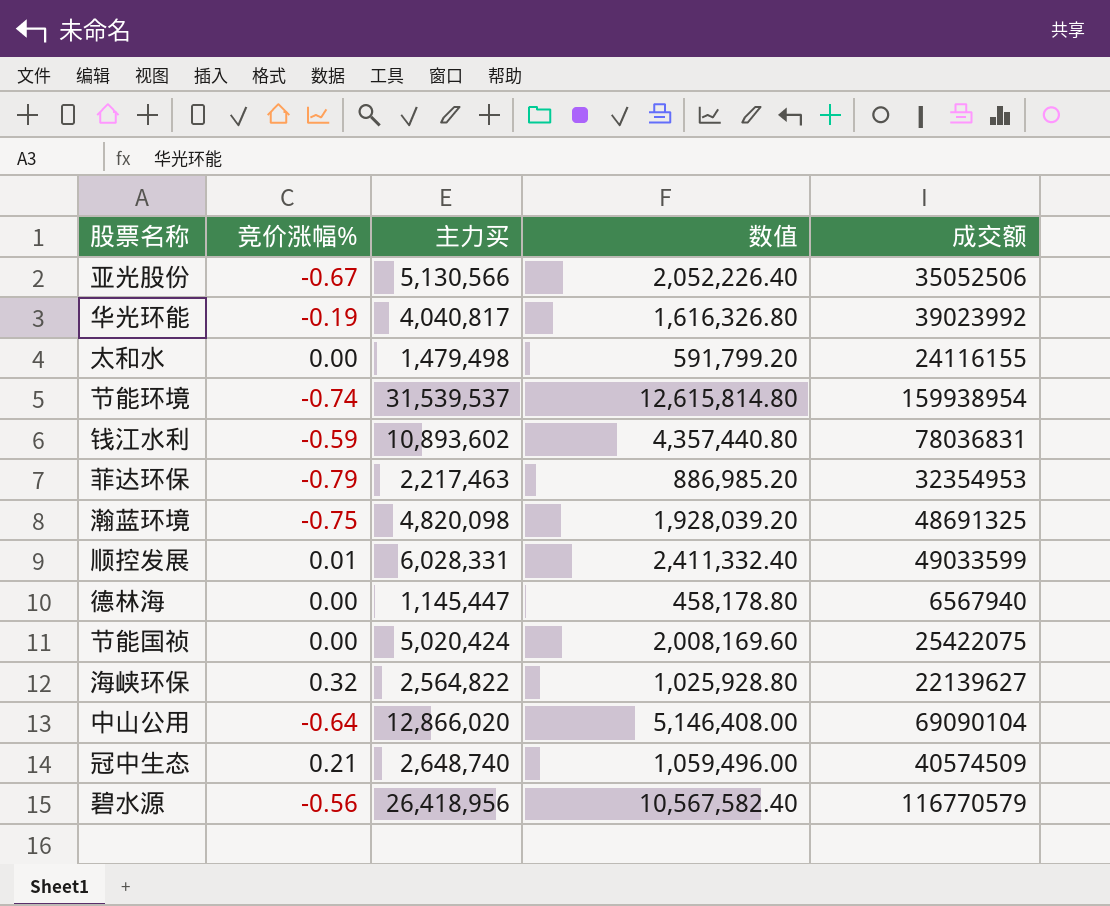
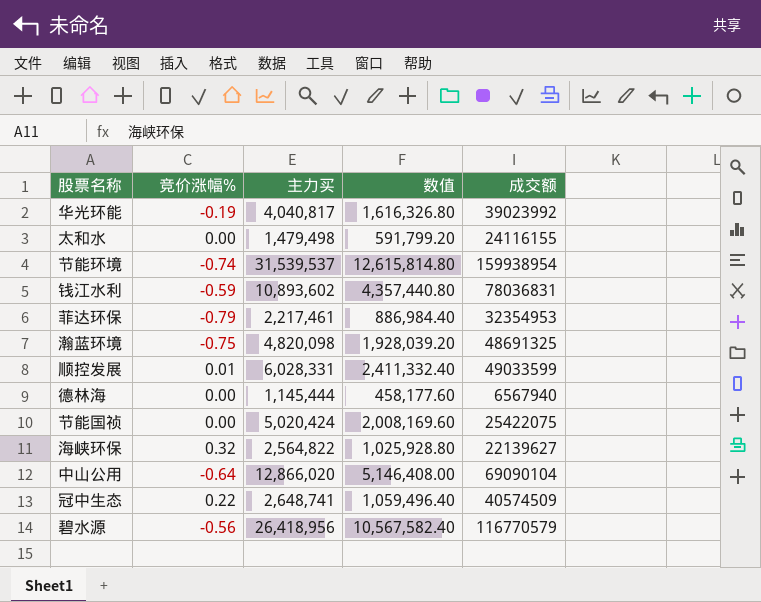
row 亚光股份: -0.67 | 5,130,566 | 2,052,226.40 | 35052506 -> none
菲达环保 | 主力买: 2,217,463 -> 2,217,461
菲达环保 | 数值: 886,985.20 -> 886,984.40
德林海 | 主力买: 1,145,447 -> 1,145,444
德林海 | 数值: 458,178.80 -> 458,177.60
冠中生态 | 竞价涨幅%: 0.21 -> 0.22
冠中生态 | 主力买: 2,648,740 -> 2,648,741
冠中生态 | 数值: 1,059,496.00 -> 1,059,496.40

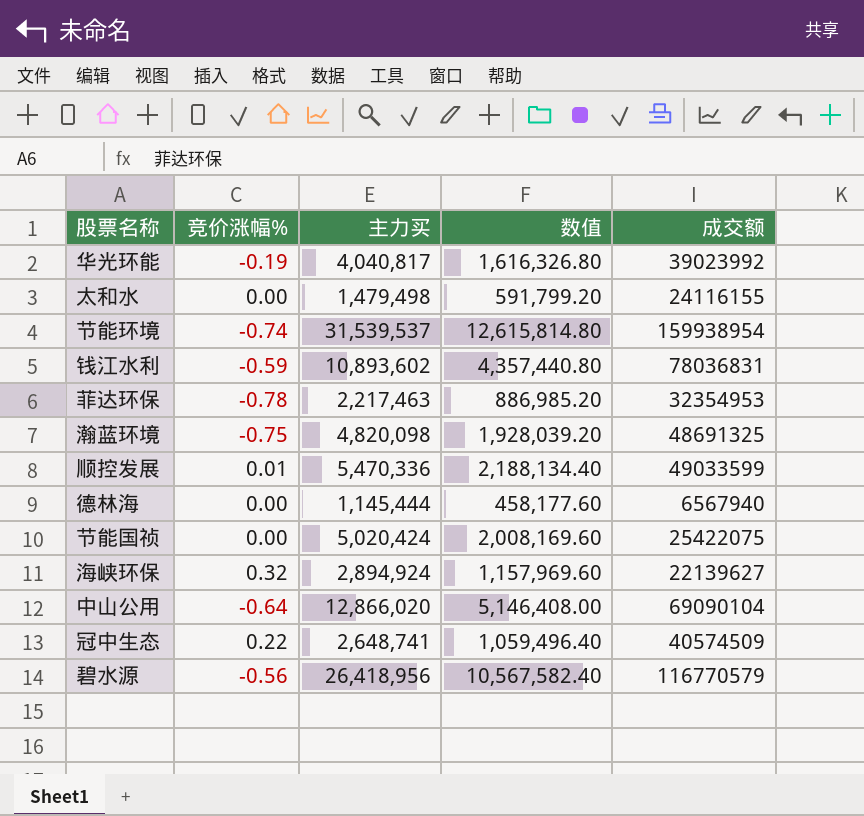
菲达环保 | 竞价涨幅%: -0.79 -> -0.78
菲达环保 | 主力买: 2,217,461 -> 2,217,463
菲达环保 | 数值: 886,984.40 -> 886,985.20
顺控发展 | 主力买: 6,028,331 -> 5,470,336
顺控发展 | 数值: 2,411,332.40 -> 2,188,134.40
海峡环保 | 主力买: 2,564,822 -> 2,894,924
海峡环保 | 数值: 1,025,928.80 -> 1,157,969.60

